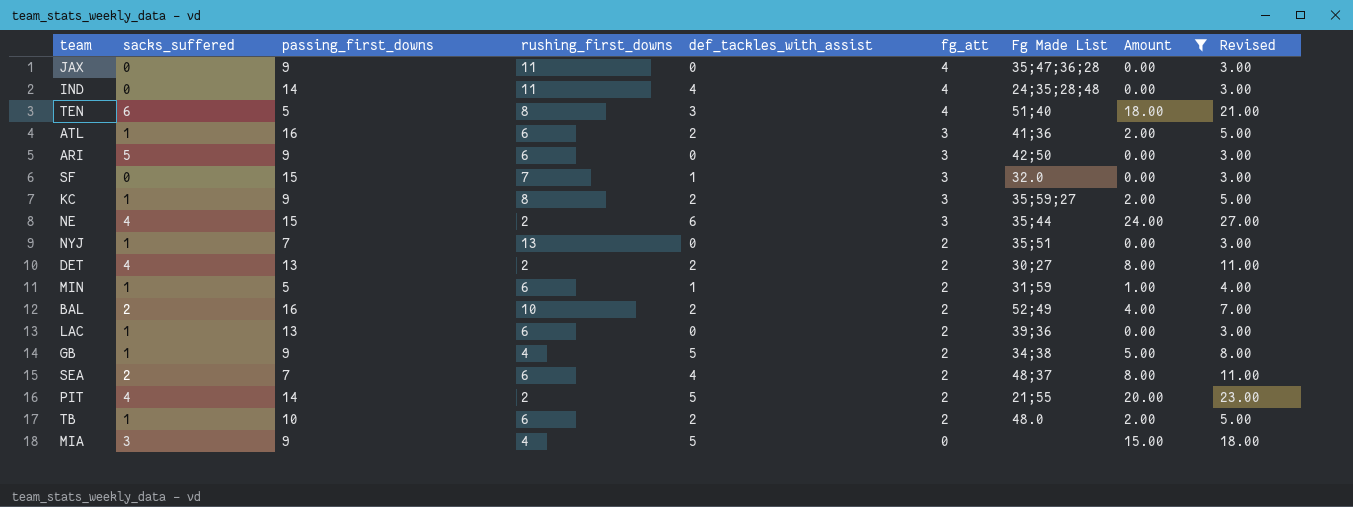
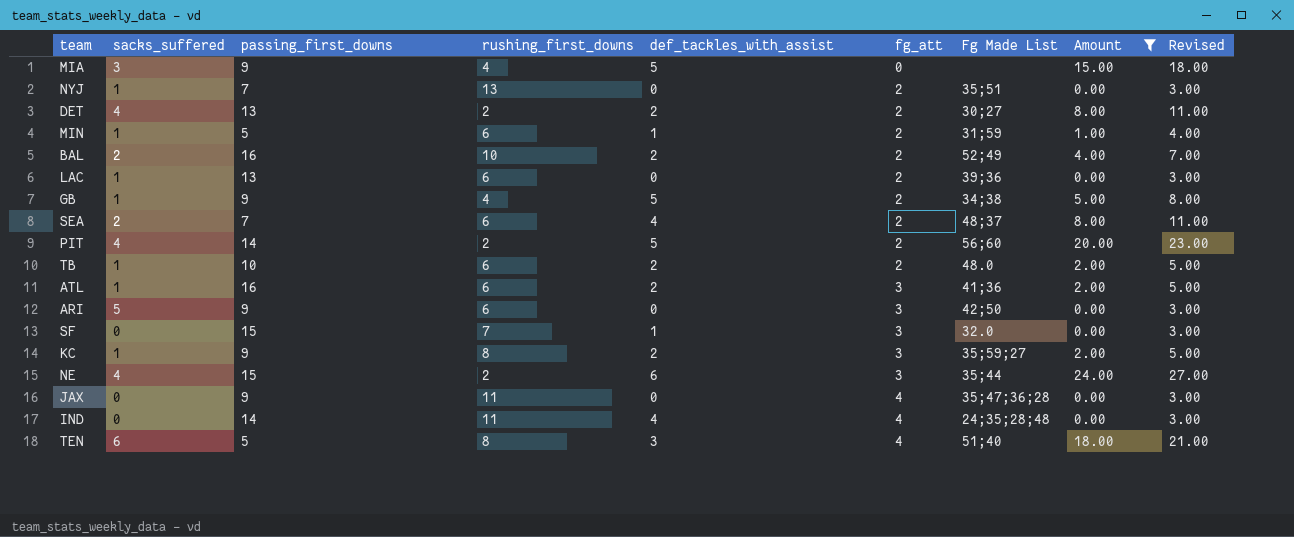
row order: fg_att descending -> fg_att ascending
PIT | Fg Made List: 21;55 -> 56;60

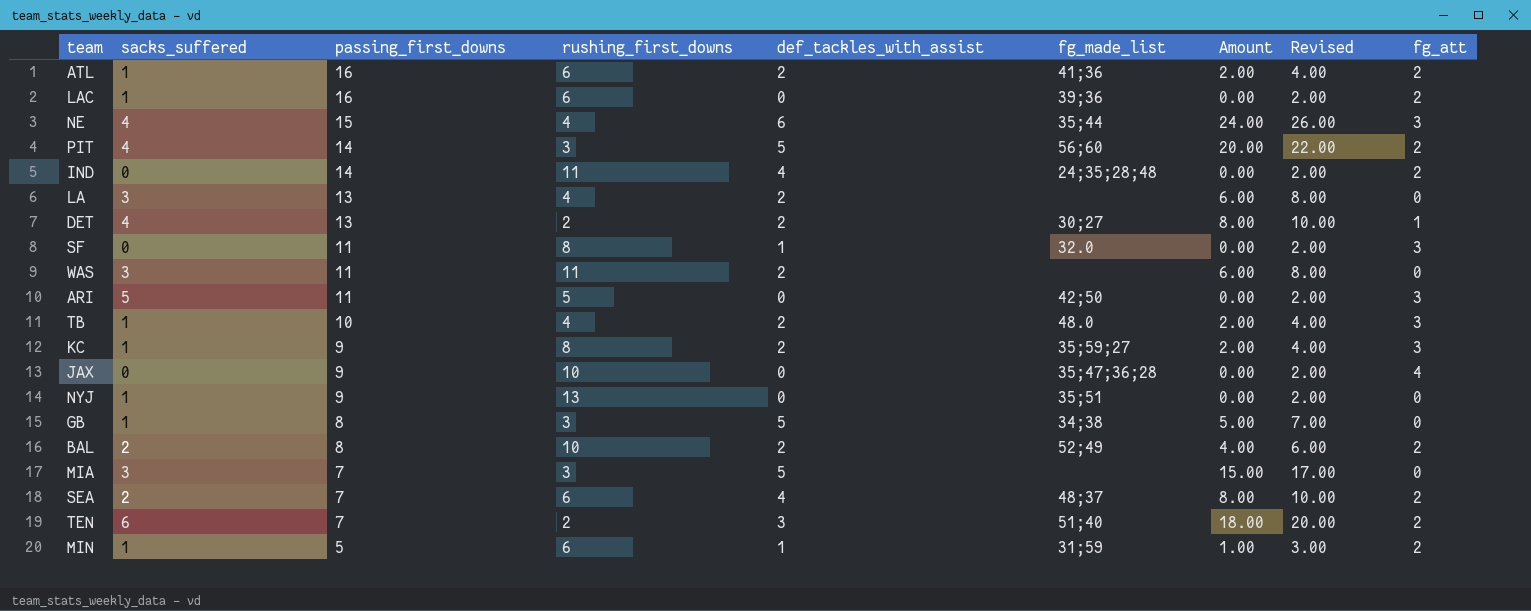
filter: Amount != 6.00 -> none
row order: fg_att ascending -> passing_first_downs descending
column name: Fg Made List -> fg_made_list
column Revised | formula: [Amount] + 3 -> [Amount] + 2
column fg_att | position: 6 -> 9
ATL | fg_att: 3 -> 2
LAC | passing_first_downs: 13 -> 16
NE | rushing_first_downs: 2 -> 4
PIT | rushing_first_downs: 2 -> 3
IND | fg_att: 4 -> 2
DET | fg_att: 2 -> 1
SF | passing_first_downs: 15 -> 11
SF | rushing_first_downs: 7 -> 8
ARI | passing_first_downs: 9 -> 11
ARI | rushing_first_downs: 6 -> 5
TB | rushing_first_downs: 6 -> 4
TB | fg_att: 2 -> 3
JAX | rushing_first_downs: 11 -> 10
NYJ | passing_first_downs: 7 -> 9
NYJ | fg_att: 2 -> 0
GB | passing_first_downs: 9 -> 8
GB | rushing_first_downs: 4 -> 3
GB | fg_att: 2 -> 0
BAL | passing_first_downs: 16 -> 8
MIA | passing_first_downs: 9 -> 7
MIA | rushing_first_downs: 4 -> 3
TEN | passing_first_downs: 5 -> 7
TEN | rushing_first_downs: 8 -> 2
TEN | fg_att: 4 -> 2

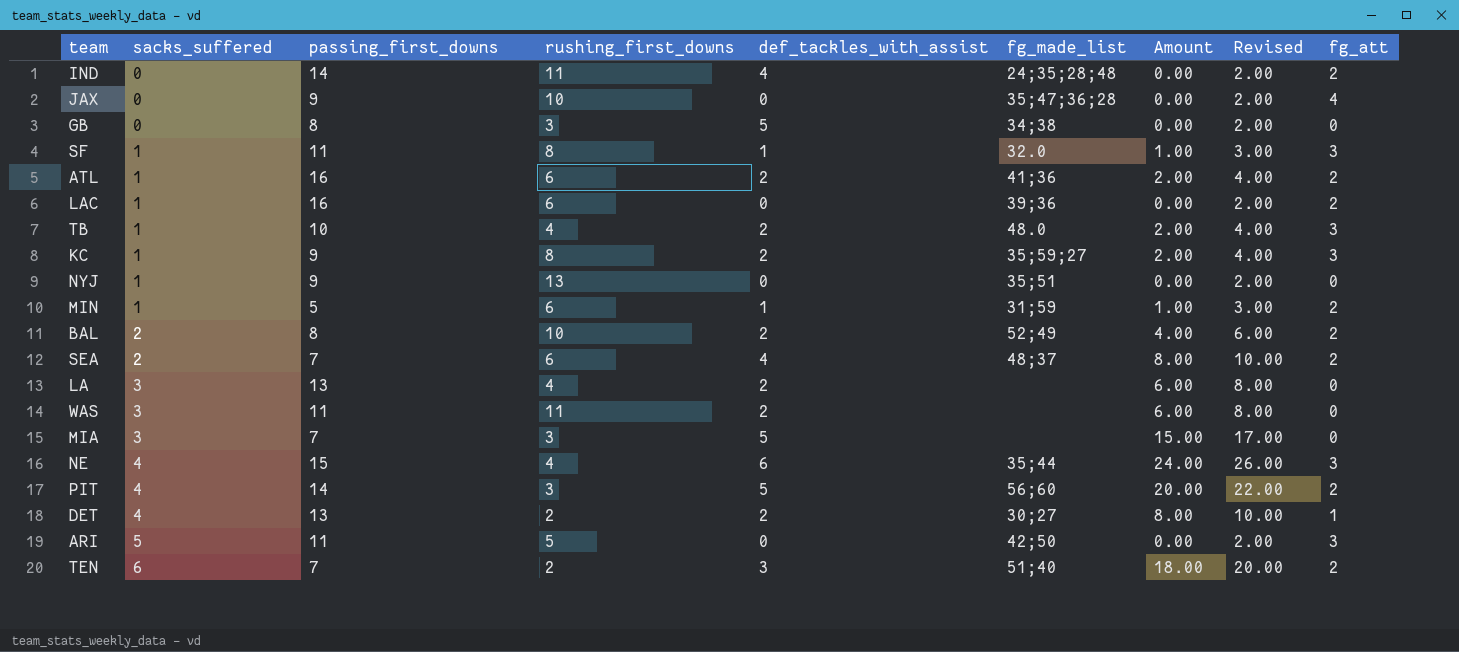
row order: passing_first_downs descending -> sacks_suffered ascending
GB | sacks_suffered: 1 -> 0
GB | Amount: 5.00 -> 0.00
GB | Revised: 7.00 -> 2.00
SF | sacks_suffered: 0 -> 1
SF | Amount: 0.00 -> 1.00
SF | Revised: 2.00 -> 3.00

